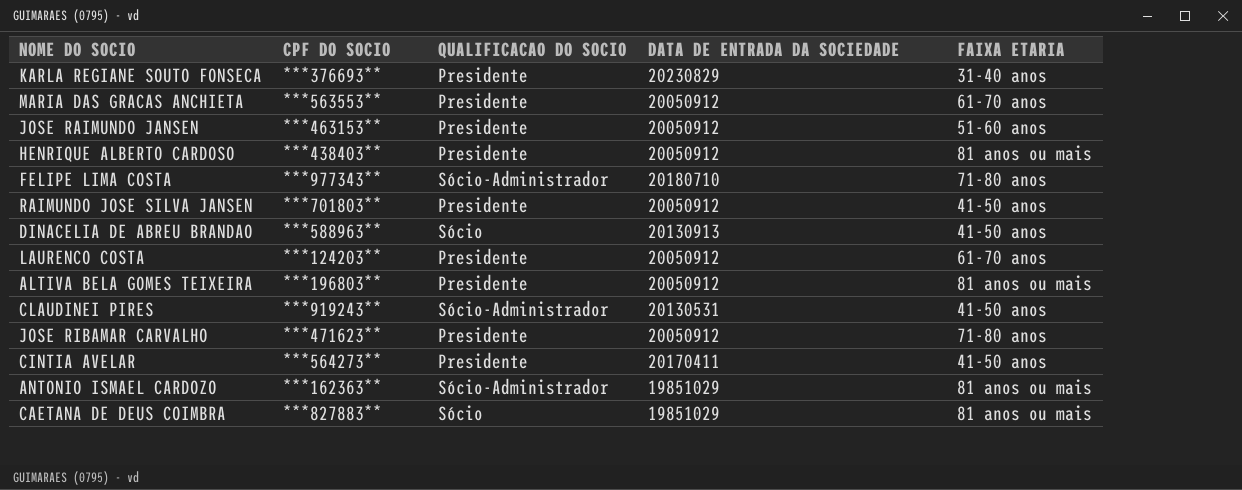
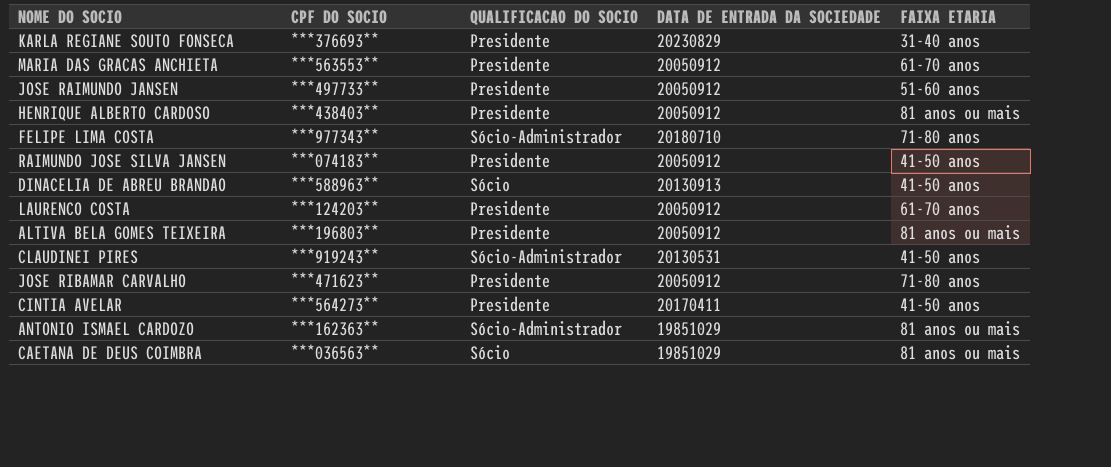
JOSE RAIMUNDO JANSEN | CPF DO SOCIO: ***463153** -> ***497733**
RAIMUNDO JOSE SILVA JANSEN | CPF DO SOCIO: ***701803** -> ***074183**
CAETANA DE DEUS COIMBRA | CPF DO SOCIO: ***827883** -> ***036563**

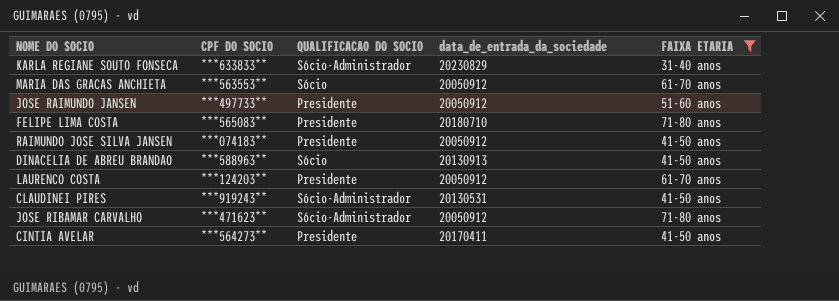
filter: none -> FAIXA ETARIA != 81 anos ou mais
column name: DATA DE ENTRADA DA SOCIEDADE -> data_de_entrada_da_sociedade
KARLA REGIANE SOUTO FONSECA | CPF DO SOCIO: ***376693** -> ***633833**
KARLA REGIANE SOUTO FONSECA | QUALIFICACAO DO SOCIO: Presidente -> Sócio-Administrador
MARIA DAS GRACAS ANCHIETA | QUALIFICACAO DO SOCIO: Presidente -> Sócio
FELIPE LIMA COSTA | CPF DO SOCIO: ***977343** -> ***565083**
FELIPE LIMA COSTA | QUALIFICACAO DO SOCIO: Sócio-Administrador -> Presidente
JOSE RIBAMAR CARVALHO | QUALIFICACAO DO SOCIO: Presidente -> Sócio-Administrador

